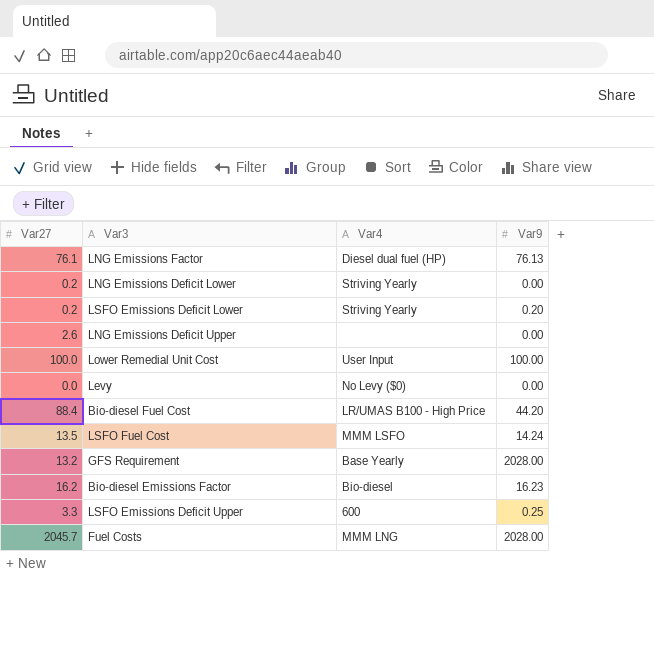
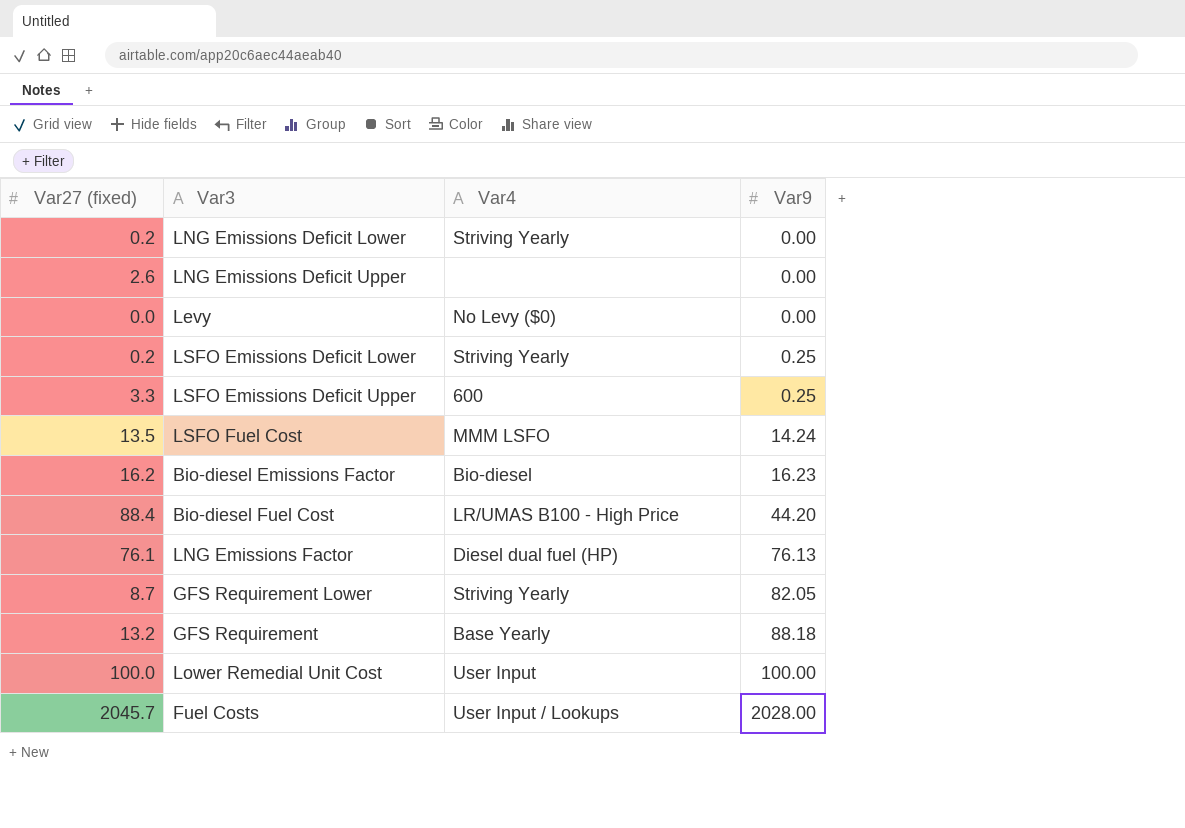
row order: none -> Var9 ascending
column name: Var27 -> Var27 (fixed)
LSFO Emissions Deficit Lower | Var9: 0.20 -> 0.25
row GFS Requirement Lower: none -> 8.7 | Striving Yearly | 82.05
GFS Requirement | Var9: 2028.00 -> 88.18
Fuel Costs | Var4: MMM LNG -> User Input / Lookups

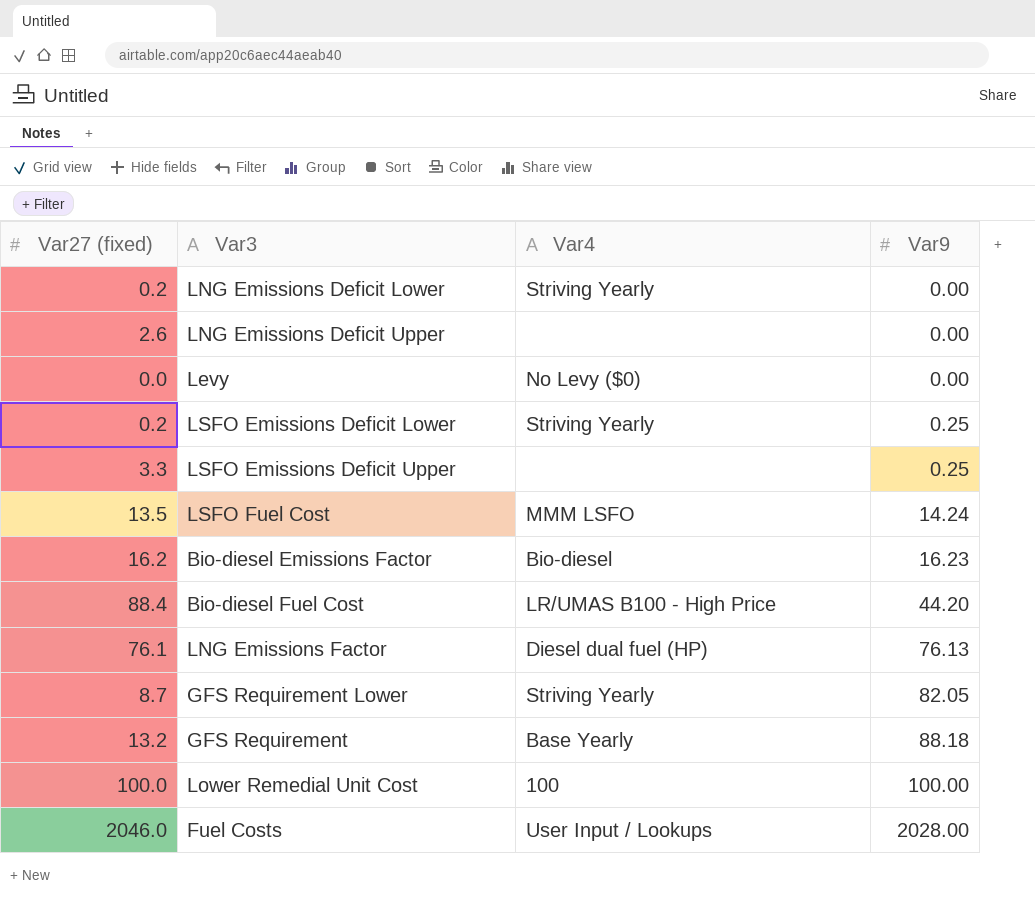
LSFO Emissions Deficit Upper | Var4: 600 -> none
Lower Remedial Unit Cost | Var4: User Input -> 100
Fuel Costs | Var27 (fixed): 2045.7 -> 2046.0

